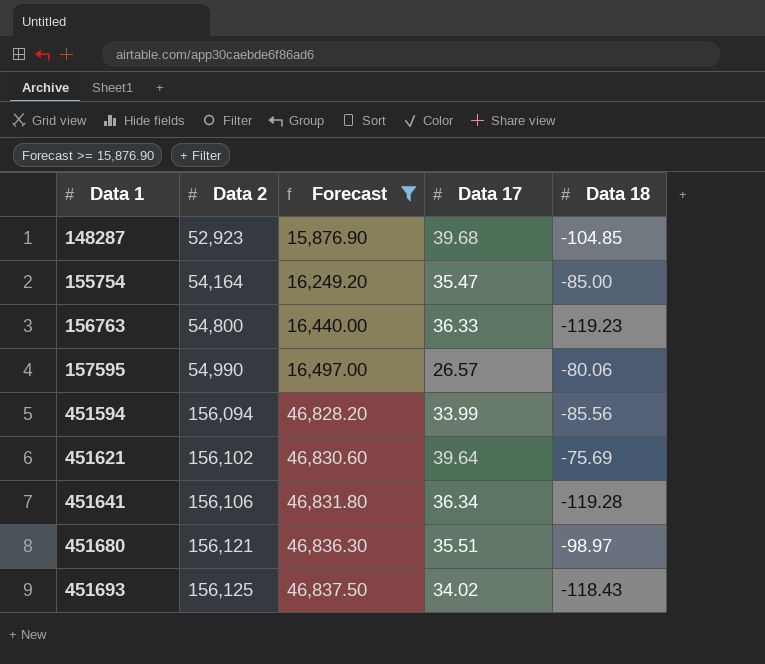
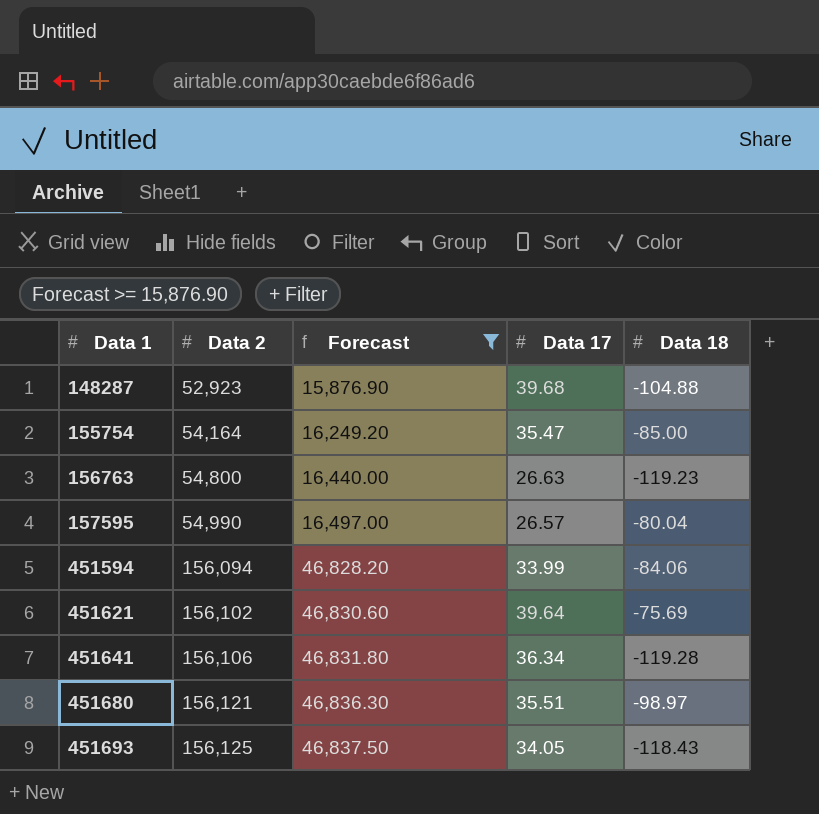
148287 | Data 18: -104.85 -> -104.88
156763 | Data 17: 36.33 -> 26.63
157595 | Data 18: -80.06 -> -80.04
451594 | Data 18: -85.56 -> -84.06
451693 | Data 17: 34.02 -> 34.05

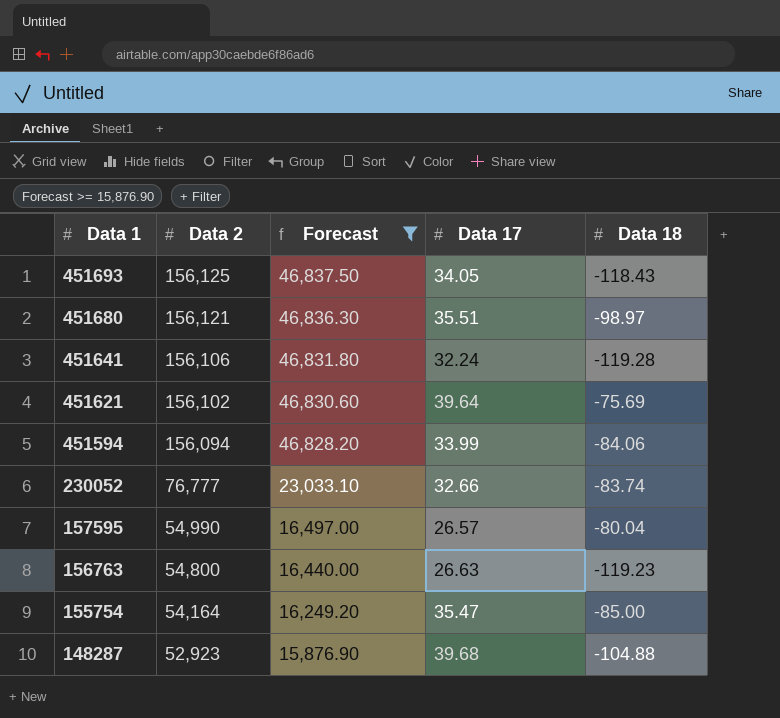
row order: Data 1 ascending -> Data 1 descending
451641 | Data 17: 36.34 -> 32.24
row 230052: none -> 76,777 | 23,033.10 | 32.66 | -83.74

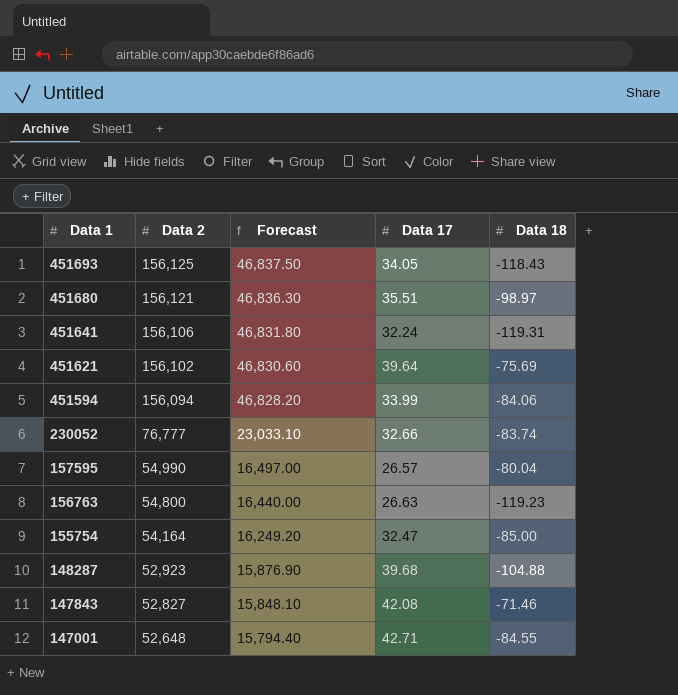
filter: Forecast >= 15,876.90 -> none
451641 | Data 18: -119.28 -> -119.31
155754 | Data 17: 35.47 -> 32.47

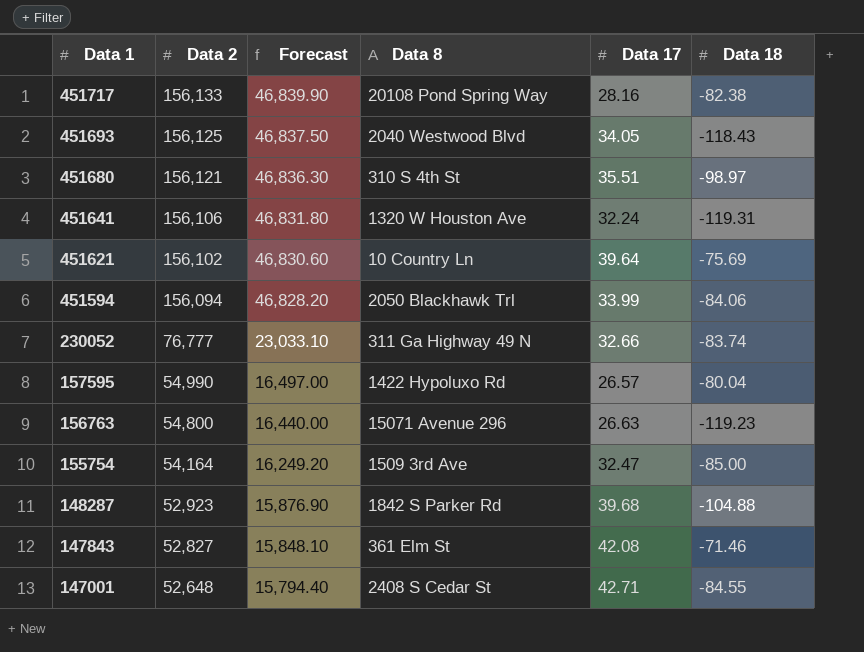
column Data 8 | position: none -> 4
row 451717: none -> 156,133 | 46,839.90 | 20108 Pond Spring Way | 28.16 | -82.38

